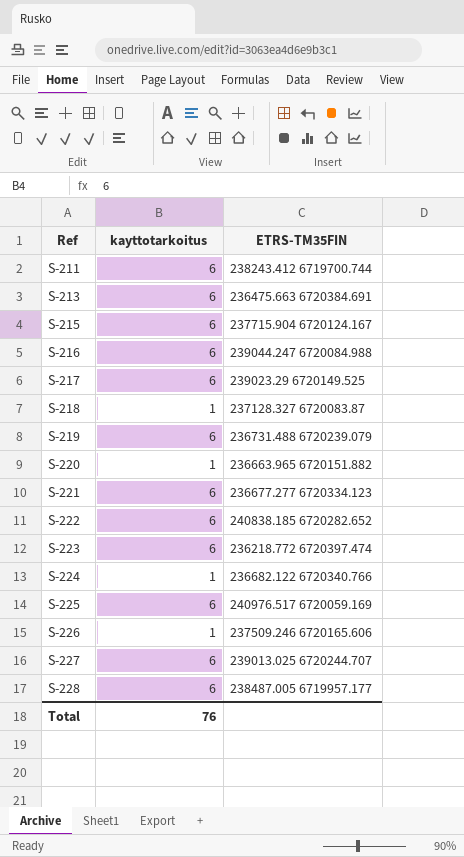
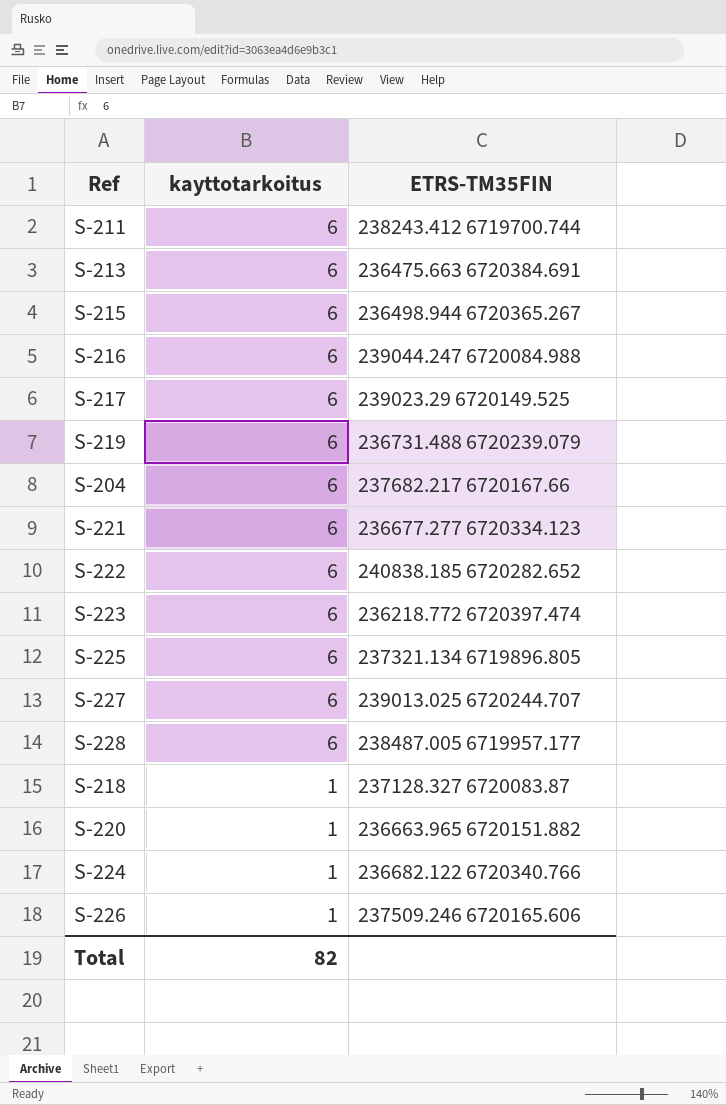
row order: Ref ascending -> kayttotarkoitus descending
S-215 | ETRS-TM35FIN: 237715.904 6720124.167 -> 236498.944 6720365.267
row S-204: none -> 6 | 237682.217 6720167.66
S-225 | ETRS-TM35FIN: 240976.517 6720059.169 -> 237321.134 6719896.805
Total | kayttotarkoitus: 76 -> 82

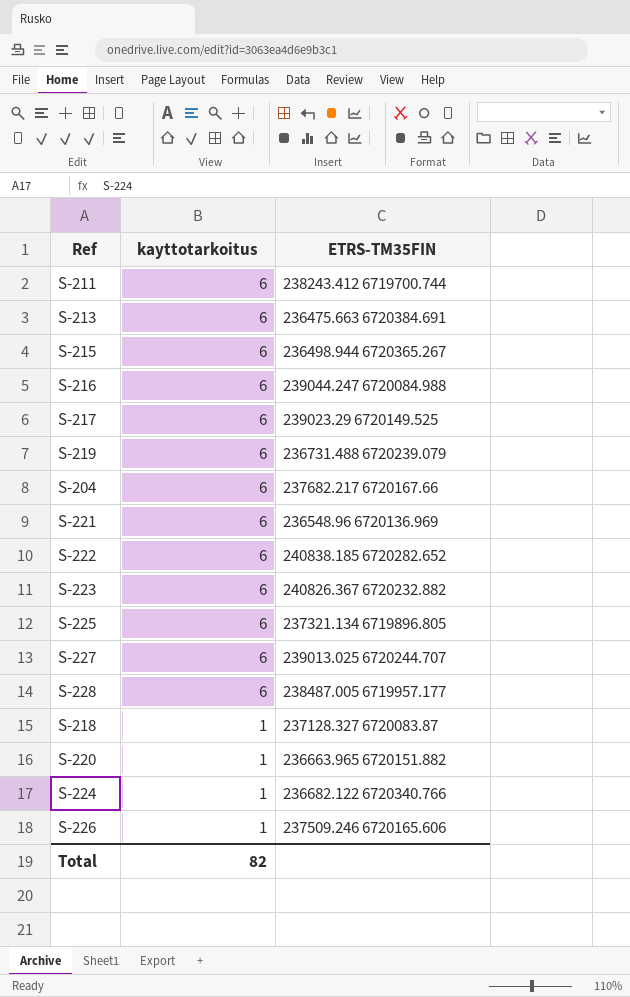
S-221 | ETRS-TM35FIN: 236677.277 6720334.123 -> 236548.96 6720136.969
S-223 | ETRS-TM35FIN: 236218.772 6720397.474 -> 240826.367 6720232.882

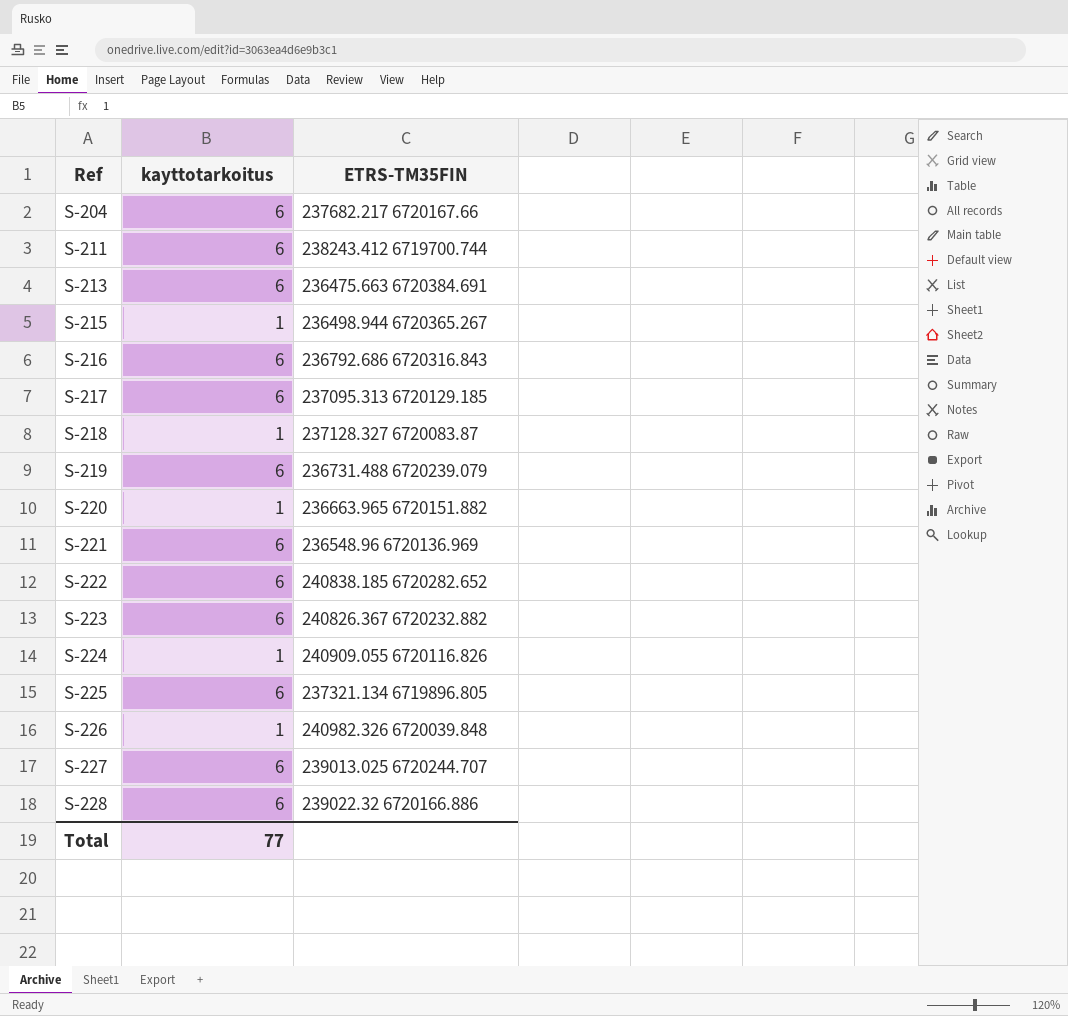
row order: kayttotarkoitus descending -> Ref ascending
S-215 | kayttotarkoitus: 6 -> 1
S-216 | ETRS-TM35FIN: 239044.247 6720084.988 -> 236792.686 6720316.843
S-217 | ETRS-TM35FIN: 239023.29 6720149.525 -> 237095.313 6720129.185
S-224 | ETRS-TM35FIN: 236682.122 6720340.766 -> 240909.055 6720116.826
S-226 | ETRS-TM35FIN: 237509.246 6720165.606 -> 240982.326 6720039.848
S-228 | ETRS-TM35FIN: 238487.005 6719957.177 -> 239022.32 6720166.886
Total | kayttotarkoitus: 82 -> 77

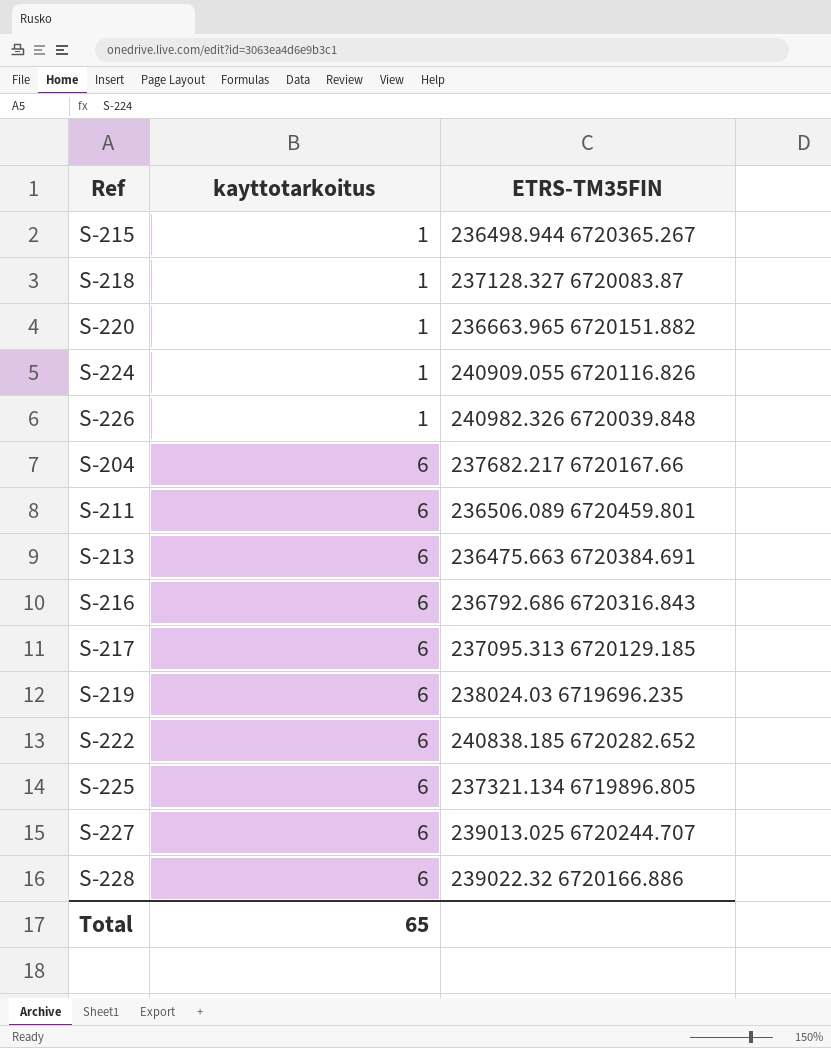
row order: Ref ascending -> kayttotarkoitus ascending
row S-221: 6 | 236548.96 6720136.969 -> none
row S-223: 6 | 240826.367 6720232.882 -> none
S-211 | ETRS-TM35FIN: 238243.412 6719700.744 -> 236506.089 6720459.801
S-219 | ETRS-TM35FIN: 236731.488 6720239.079 -> 238024.03 6719696.235
Total | kayttotarkoitus: 77 -> 65

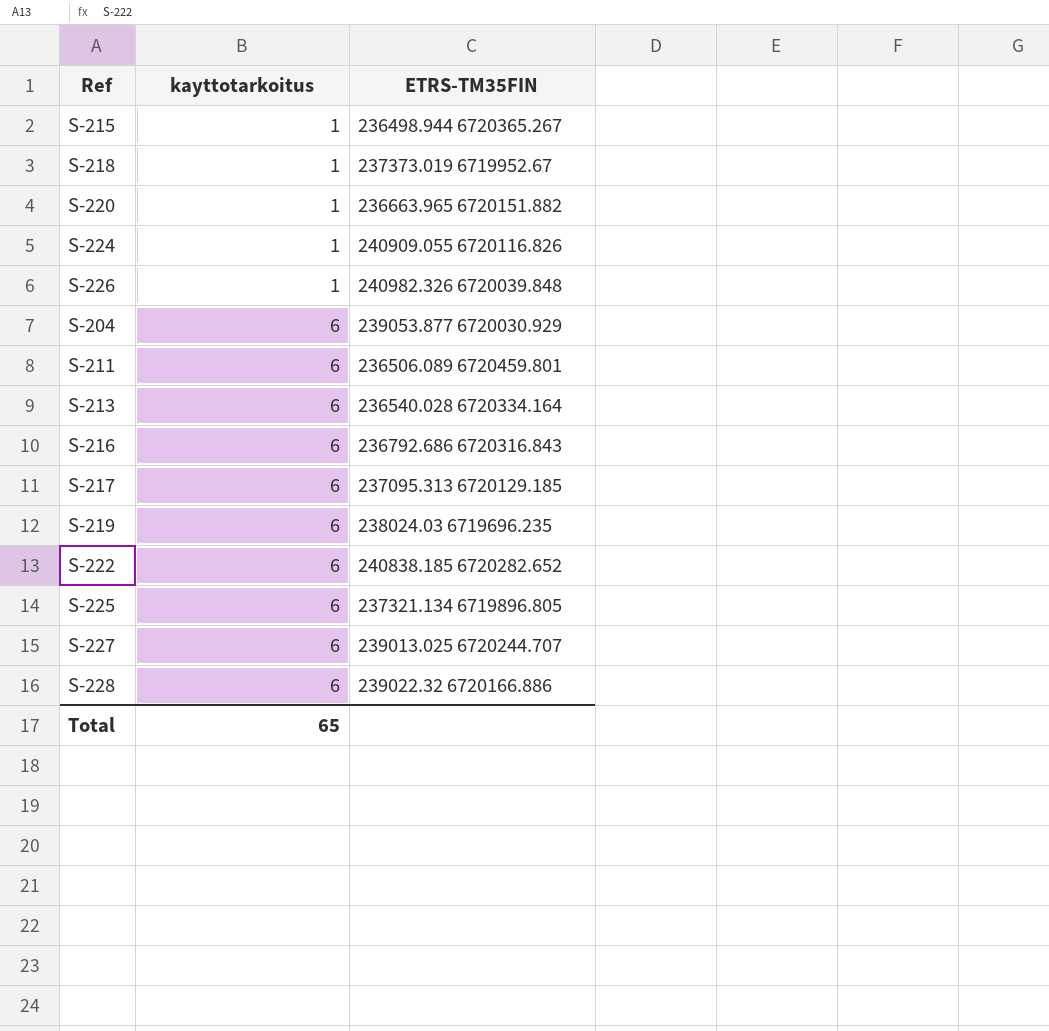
S-218 | ETRS-TM35FIN: 237128.327 6720083.87 -> 237373.019 6719952.67
S-204 | ETRS-TM35FIN: 237682.217 6720167.66 -> 239053.877 6720030.929
S-213 | ETRS-TM35FIN: 236475.663 6720384.691 -> 236540.028 6720334.164

